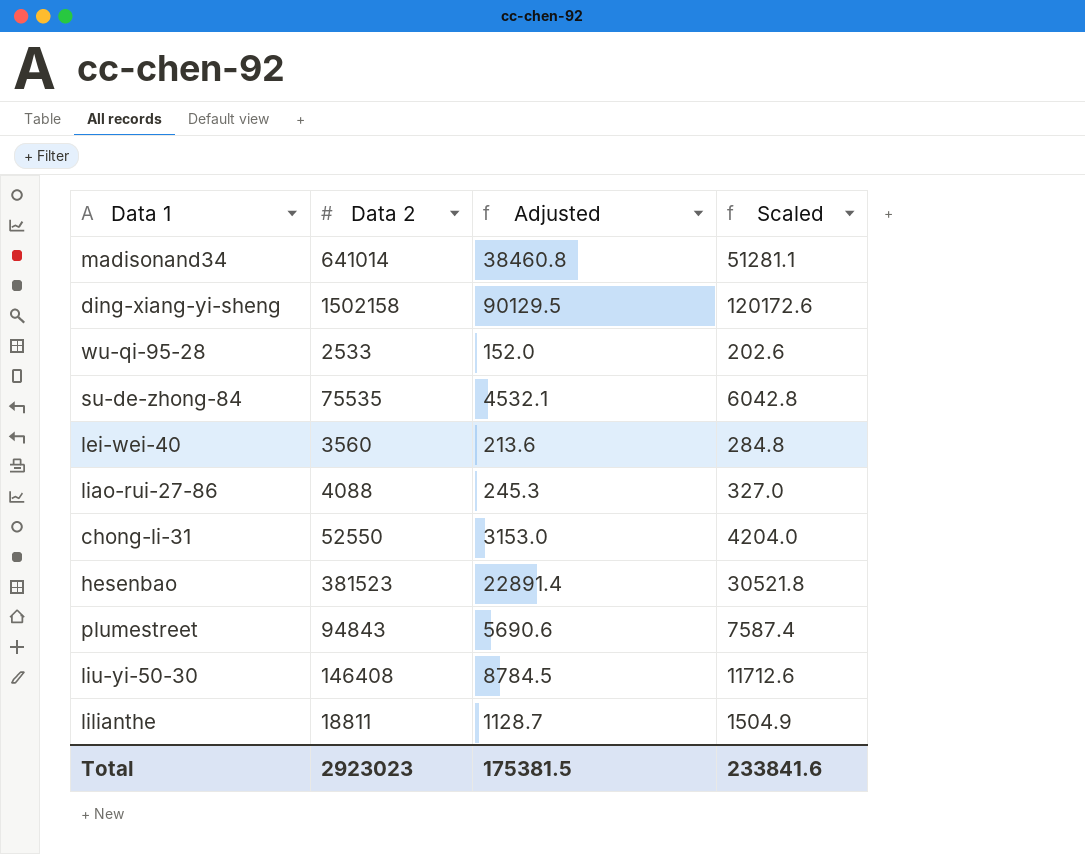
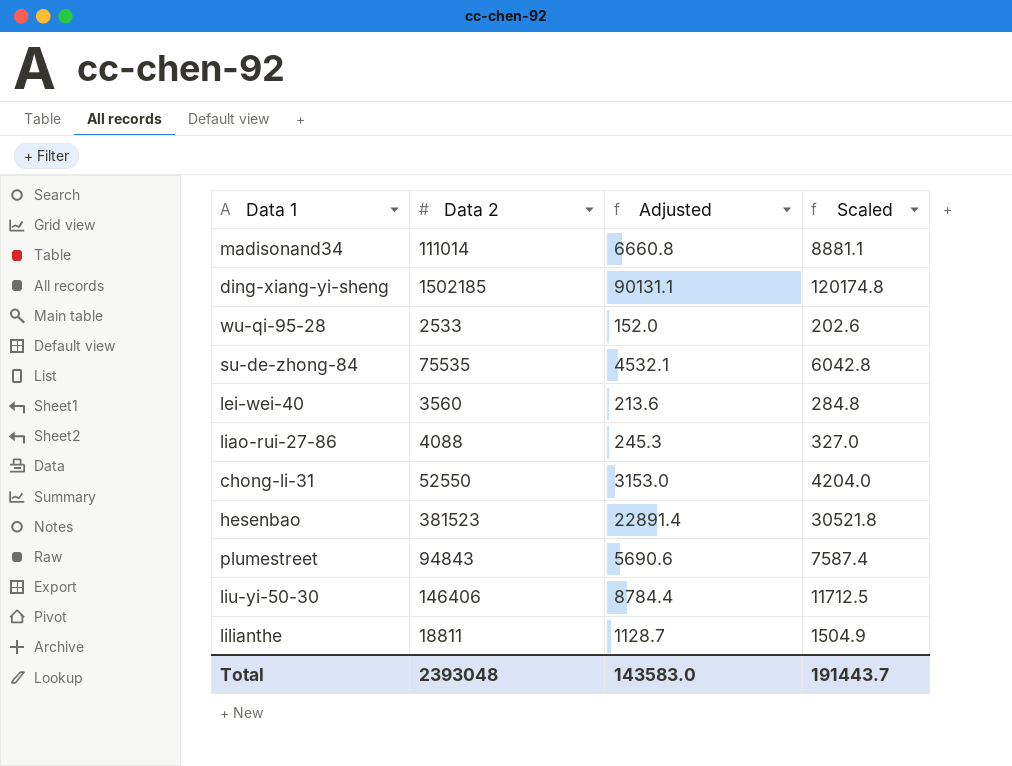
madisonand34 | Data 2: 641014 -> 111014
madisonand34 | Adjusted: 38460.8 -> 6660.8
madisonand34 | Scaled: 51281.1 -> 8881.1
ding-xiang-yi-sheng | Data 2: 1502158 -> 1502185
ding-xiang-yi-sheng | Adjusted: 90129.5 -> 90131.1
ding-xiang-yi-sheng | Scaled: 120172.6 -> 120174.8
liu-yi-50-30 | Data 2: 146408 -> 146406
liu-yi-50-30 | Adjusted: 8784.5 -> 8784.4
liu-yi-50-30 | Scaled: 11712.6 -> 11712.5
Total | Data 2: 2923023 -> 2393048
Total | Adjusted: 175381.5 -> 143583.0
Total | Scaled: 233841.6 -> 191443.7

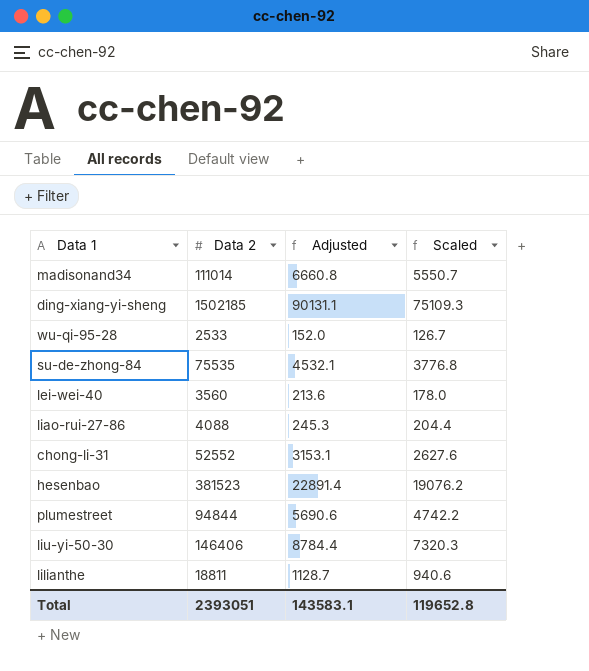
column Scaled | formula: [Data 2] * 0.08 -> [Data 2] * 0.05
chong-li-31 | Data 2: 52550 -> 52552
chong-li-31 | Adjusted: 3153.0 -> 3153.1
plumestreet | Data 2: 94843 -> 94844
Total | Data 2: 2393048 -> 2393051
Total | Adjusted: 143583.0 -> 143583.1
Total | Scaled: 191443.7 -> 119652.8

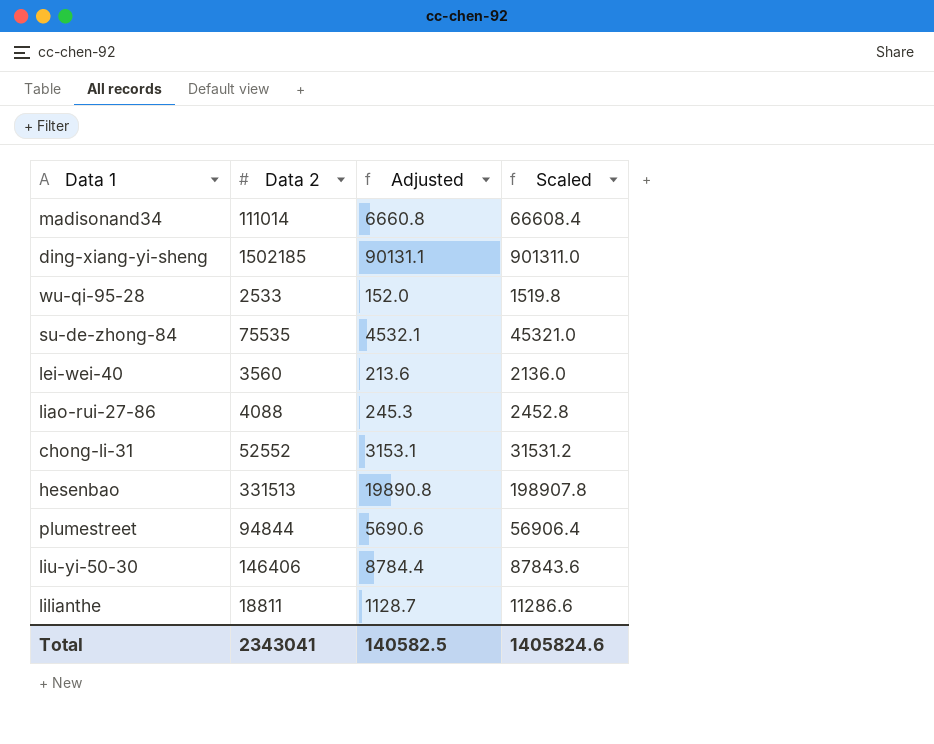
column Scaled | formula: [Data 2] * 0.05 -> [Data 2] * 0.6
hesenbao | Data 2: 381523 -> 331513
hesenbao | Adjusted: 22891.4 -> 19890.8
Total | Data 2: 2393051 -> 2343041
Total | Adjusted: 143583.1 -> 140582.5
Total | Scaled: 119652.8 -> 1405824.6

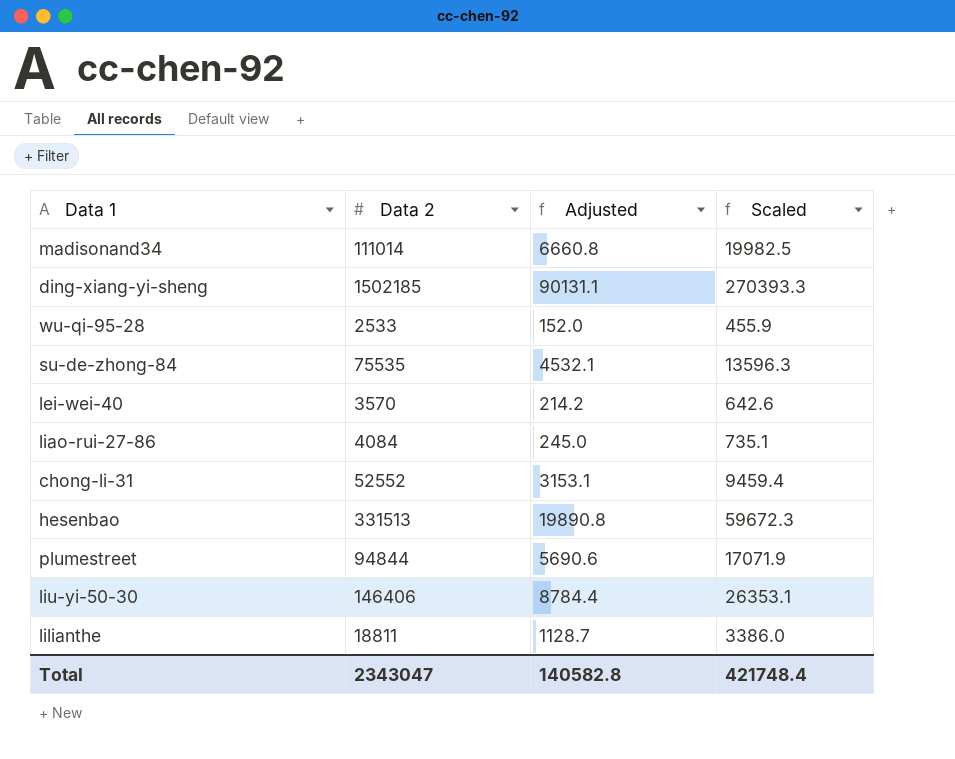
column Scaled | formula: [Data 2] * 0.6 -> [Data 2] * 0.18
lei-wei-40 | Data 2: 3560 -> 3570
lei-wei-40 | Adjusted: 213.6 -> 214.2
liao-rui-27-86 | Data 2: 4088 -> 4084
liao-rui-27-86 | Adjusted: 245.3 -> 245.0
Total | Data 2: 2343041 -> 2343047
Total | Adjusted: 140582.5 -> 140582.8
Total | Scaled: 1405824.6 -> 421748.4

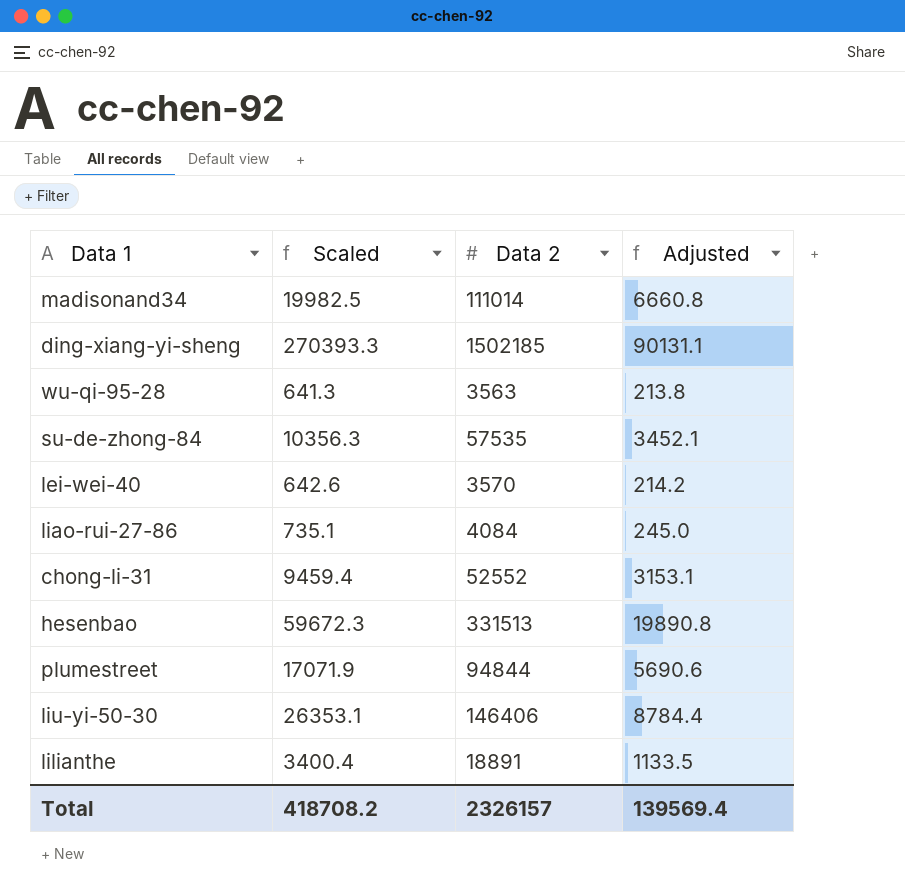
column Scaled | position: 4 -> 2
wu-qi-95-28 | Scaled: 455.9 -> 641.3
wu-qi-95-28 | Data 2: 2533 -> 3563
wu-qi-95-28 | Adjusted: 152.0 -> 213.8
su-de-zhong-84 | Scaled: 13596.3 -> 10356.3
su-de-zhong-84 | Data 2: 75535 -> 57535
su-de-zhong-84 | Adjusted: 4532.1 -> 3452.1
lilianthe | Scaled: 3386.0 -> 3400.4
lilianthe | Data 2: 18811 -> 18891
lilianthe | Adjusted: 1128.7 -> 1133.5
Total | Scaled: 421748.4 -> 418708.2
Total | Data 2: 2343047 -> 2326157
Total | Adjusted: 140582.8 -> 139569.4

